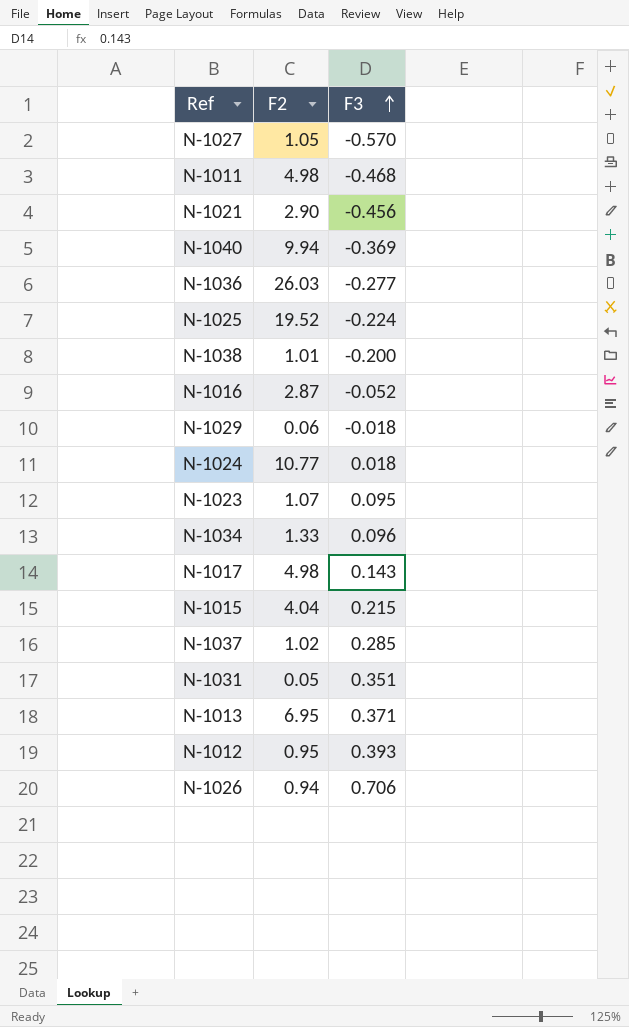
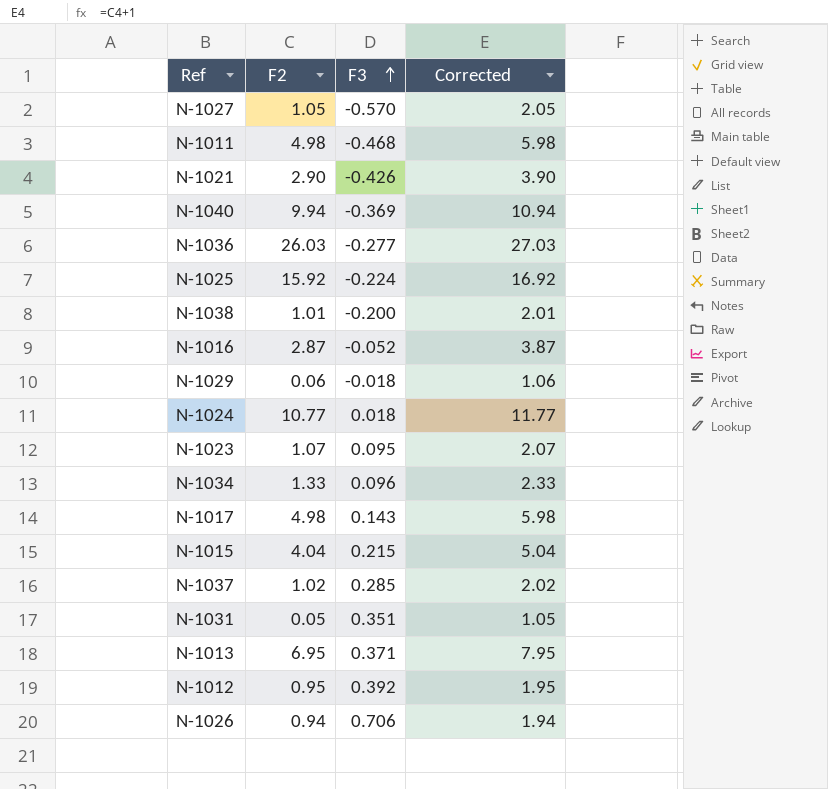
column Corrected | formula: none -> [F2] + 1
N-1021 | F3: -0.456 -> -0.426
N-1025 | F2: 19.52 -> 15.92
N-1012 | F3: 0.393 -> 0.392

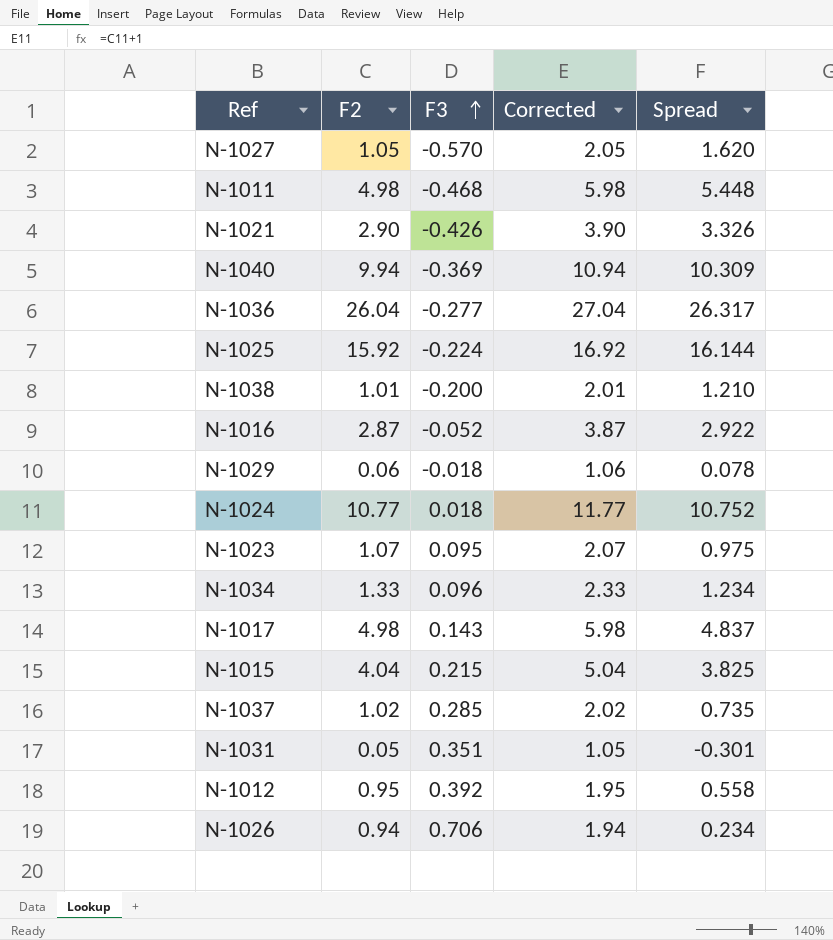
column Spread | formula: none -> [F2] - [F3]
row N-1013: 6.95 | 0.371 | 7.95 -> none
N-1036 | F2: 26.03 -> 26.04
N-1036 | Corrected: 27.03 -> 27.04

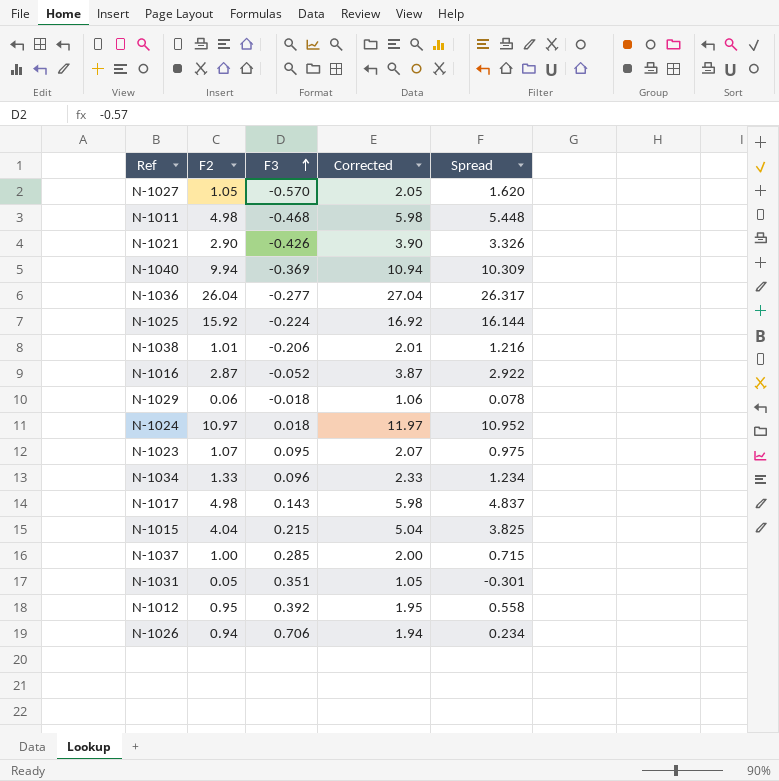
N-1038 | F3: -0.200 -> -0.206
N-1038 | Spread: 1.210 -> 1.216
N-1024 | F2: 10.77 -> 10.97
N-1024 | Corrected: 11.77 -> 11.97
N-1024 | Spread: 10.752 -> 10.952
N-1037 | F2: 1.02 -> 1.00
N-1037 | Corrected: 2.02 -> 2.00
N-1037 | Spread: 0.735 -> 0.715

